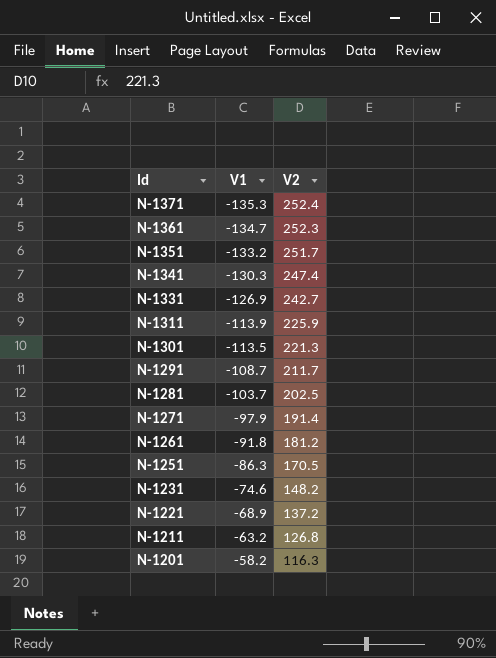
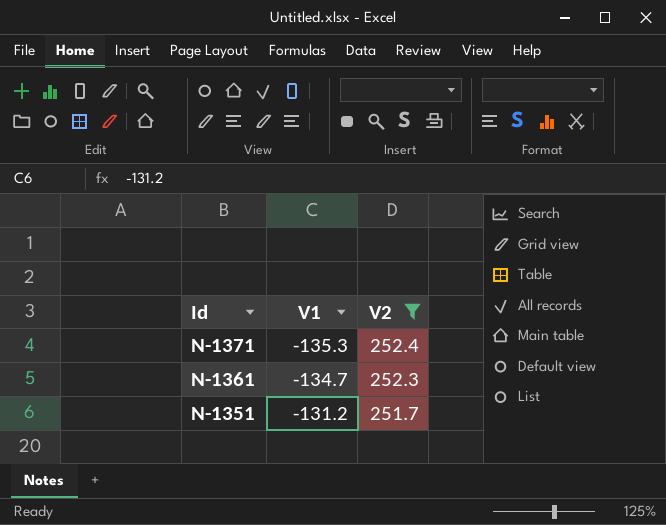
filter: none -> V2 >= 251.7
N-1351 | V1: -133.2 -> -131.2

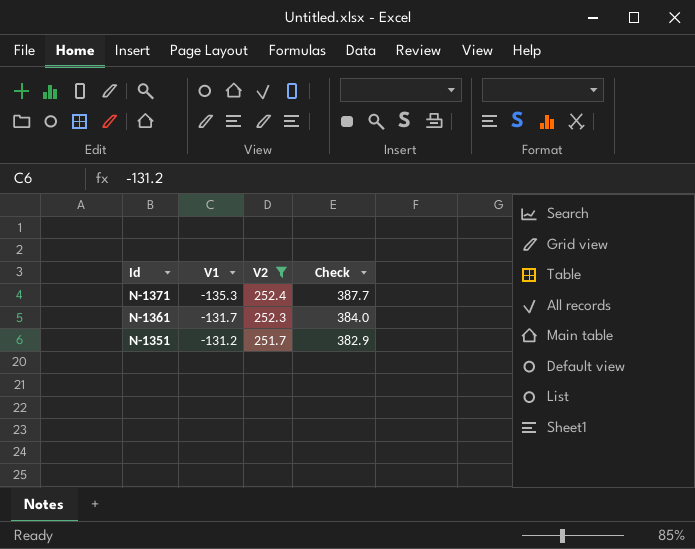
column Check | formula: none -> [V2] - [V1]
N-1361 | V1: -134.7 -> -131.7

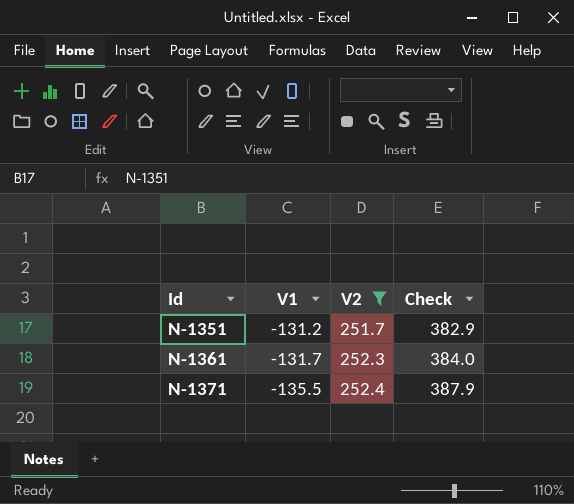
row order: Id descending -> Id ascending
N-1371 | V1: -135.3 -> -135.5
N-1371 | Check: 387.7 -> 387.9

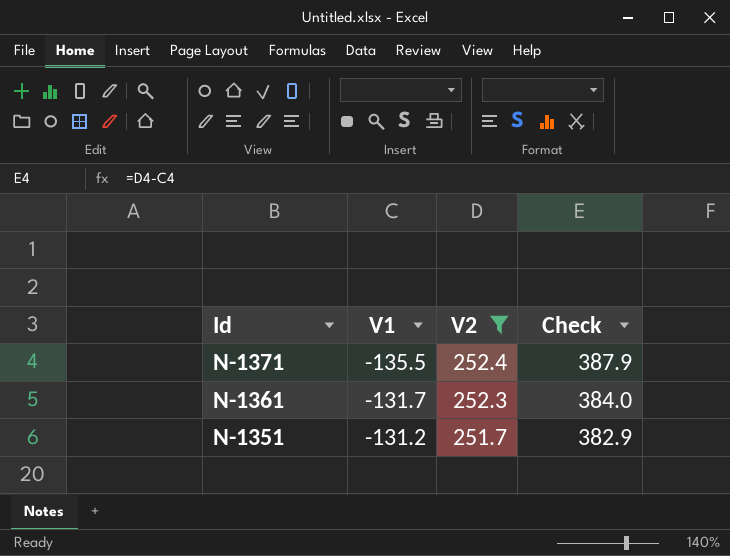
row order: Id ascending -> Id descending

